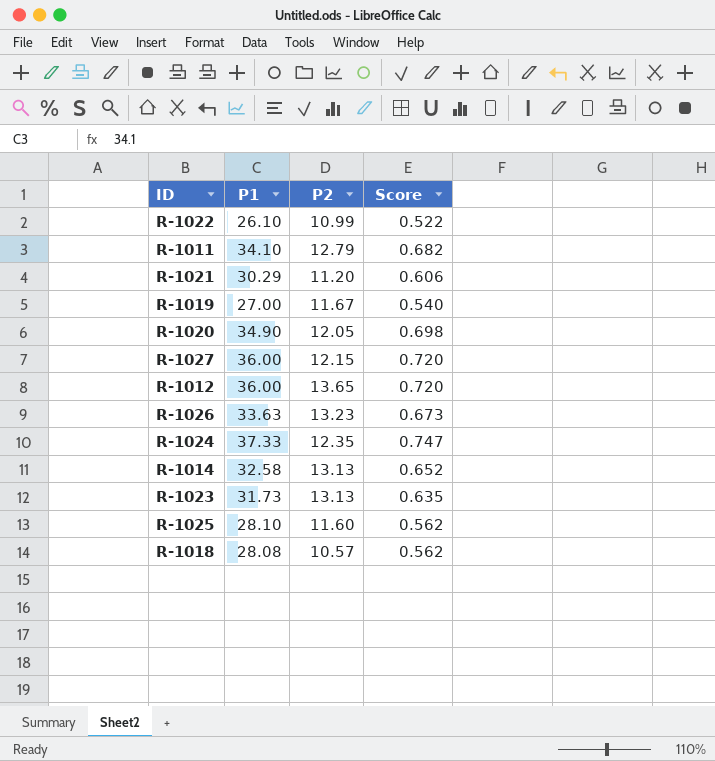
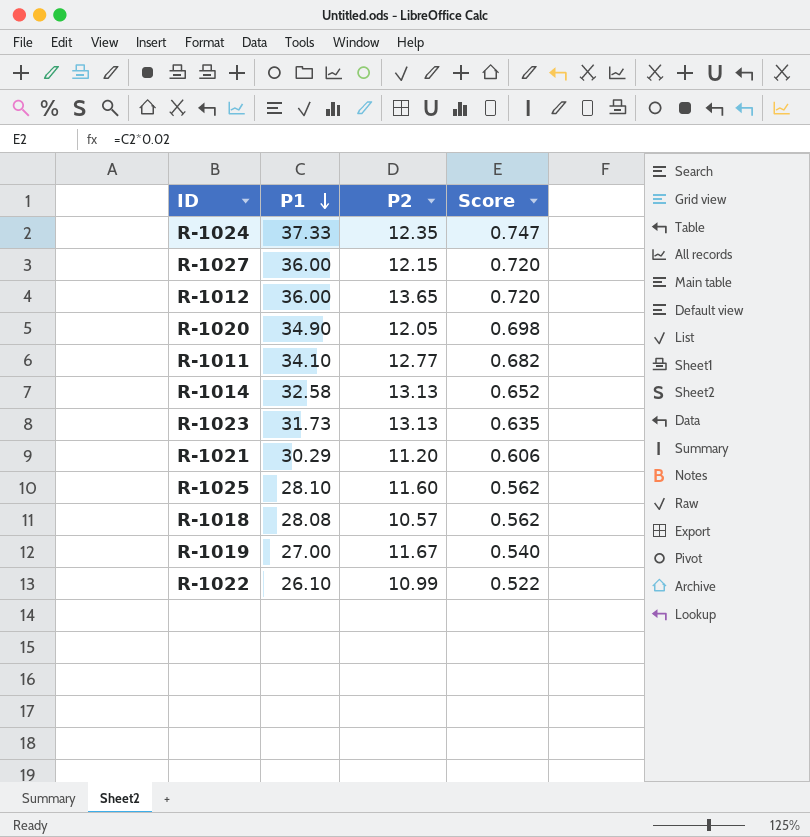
row order: none -> P1 descending
row R-1026: 33.63 | 13.23 | 0.673 -> none
R-1011 | P2: 12.79 -> 12.77

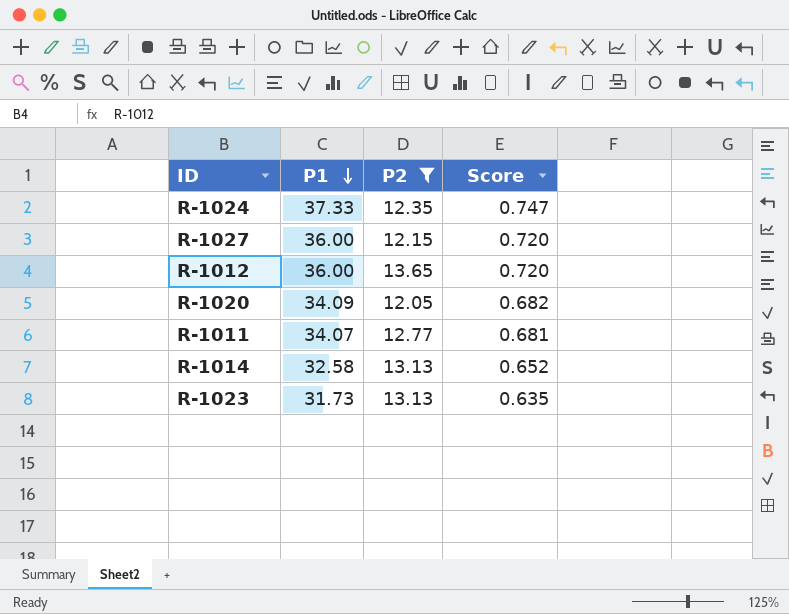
filter: none -> P2 >= 12.05
R-1020 | P1: 34.90 -> 34.09
R-1020 | Score: 0.698 -> 0.682
R-1011 | P1: 34.10 -> 34.07
R-1011 | Score: 0.682 -> 0.681

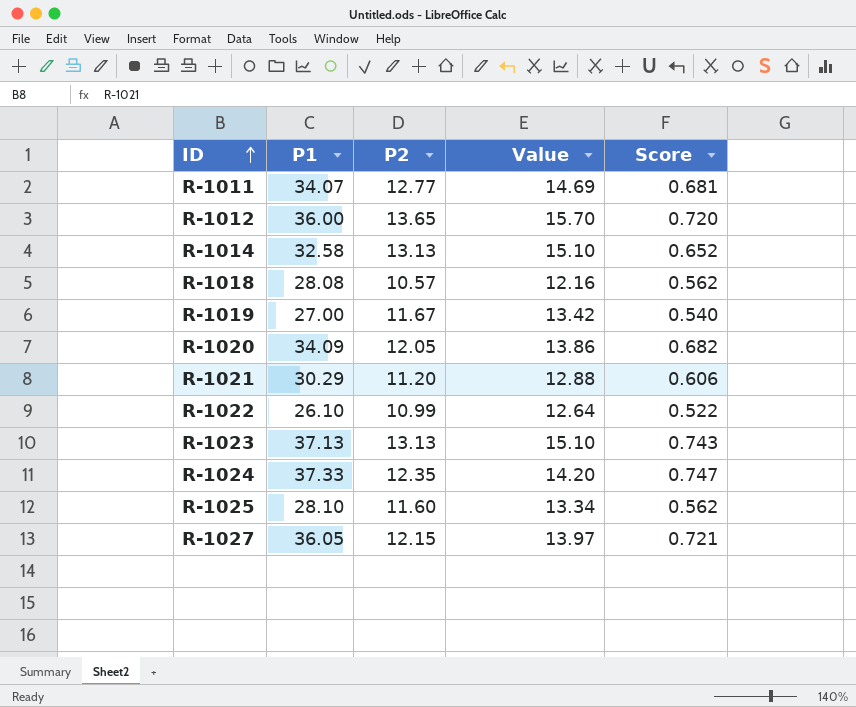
filter: P2 >= 12.05 -> none
row order: P1 descending -> ID ascending
column Value | formula: none -> [P2] * 1.15
R-1023 | P1: 31.73 -> 37.13
R-1023 | Score: 0.635 -> 0.743
R-1027 | P1: 36.00 -> 36.05
R-1027 | Score: 0.720 -> 0.721

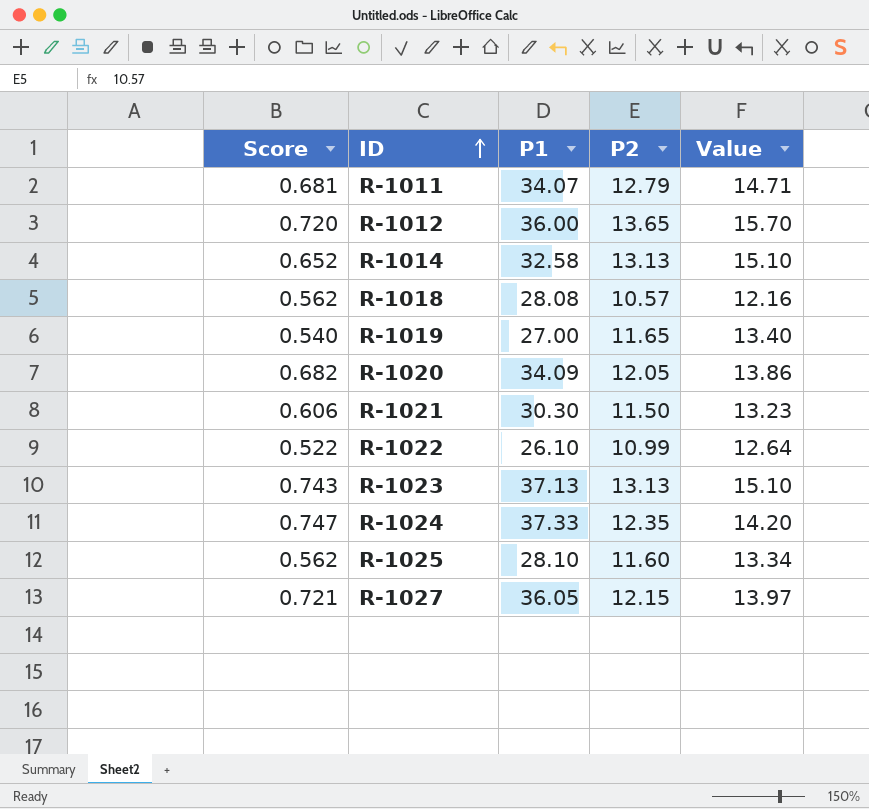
column Score | position: 5 -> 1
R-1011 | P2: 12.77 -> 12.79
R-1011 | Value: 14.69 -> 14.71
R-1019 | P2: 11.67 -> 11.65
R-1019 | Value: 13.42 -> 13.40
R-1021 | P1: 30.29 -> 30.30
R-1021 | P2: 11.20 -> 11.50
R-1021 | Value: 12.88 -> 13.23

